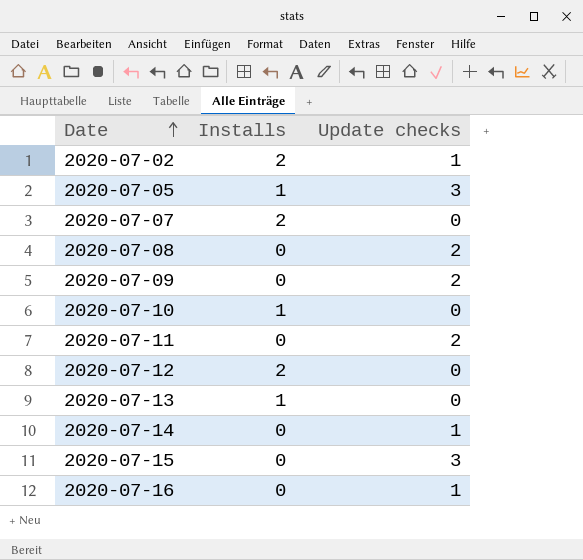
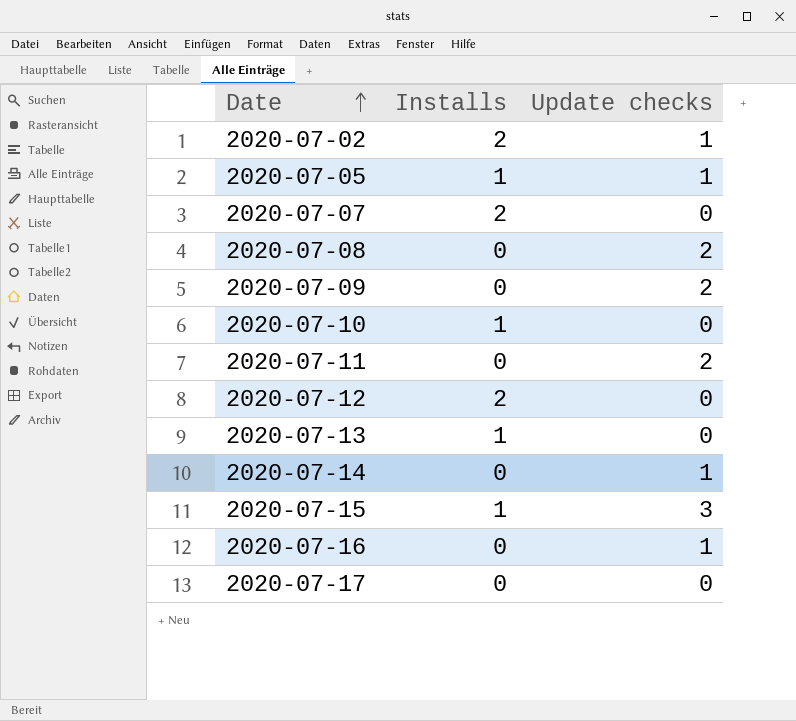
2020-07-05 | Update checks: 3 -> 1
2020-07-15 | Installs: 0 -> 1
row 2020-07-17: none -> 0 | 0

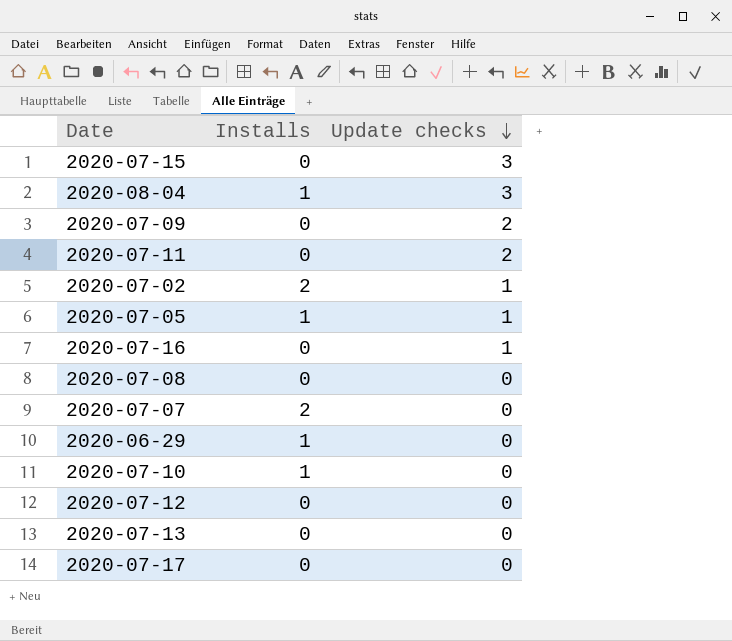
row order: Date ascending -> Update checks descending
row 2020-07-14: 0 | 1 -> none
2020-07-15 | Installs: 1 -> 0
row 2020-08-04: none -> 1 | 3
2020-07-08 | Update checks: 2 -> 0
row 2020-06-29: none -> 1 | 0
2020-07-12 | Installs: 2 -> 0
2020-07-13 | Installs: 1 -> 0

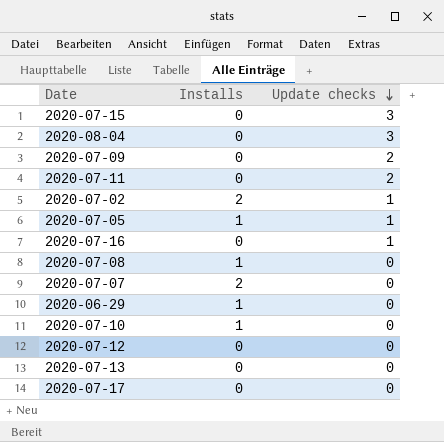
2020-08-04 | Installs: 1 -> 0
2020-07-08 | Installs: 0 -> 1

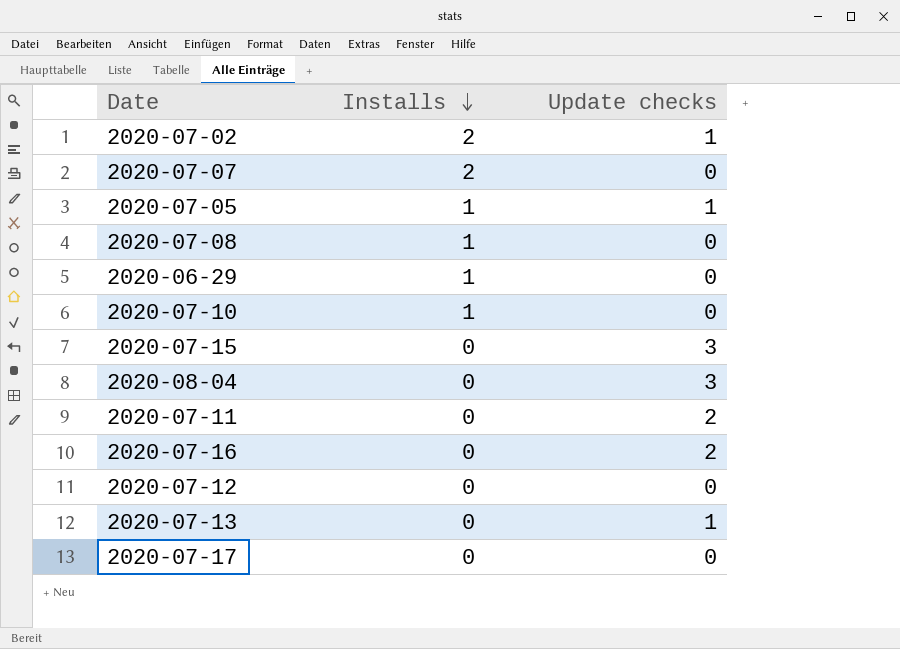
row order: Update checks descending -> Installs descending
row 2020-07-09: 0 | 2 -> none
2020-07-16 | Update checks: 1 -> 2
2020-07-13 | Update checks: 0 -> 1

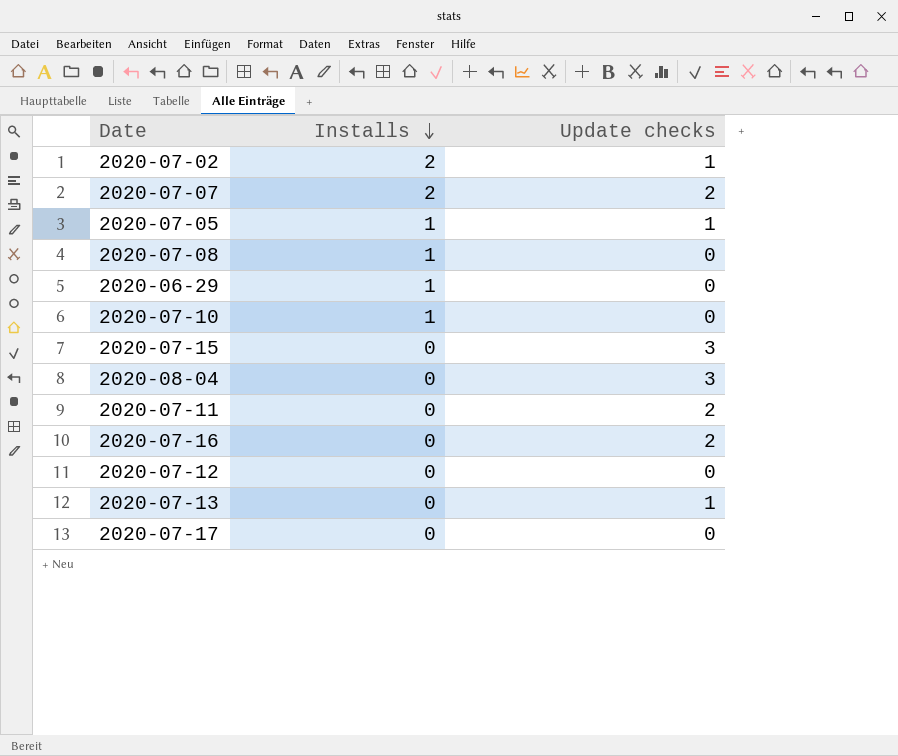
2020-07-07 | Update checks: 0 -> 2

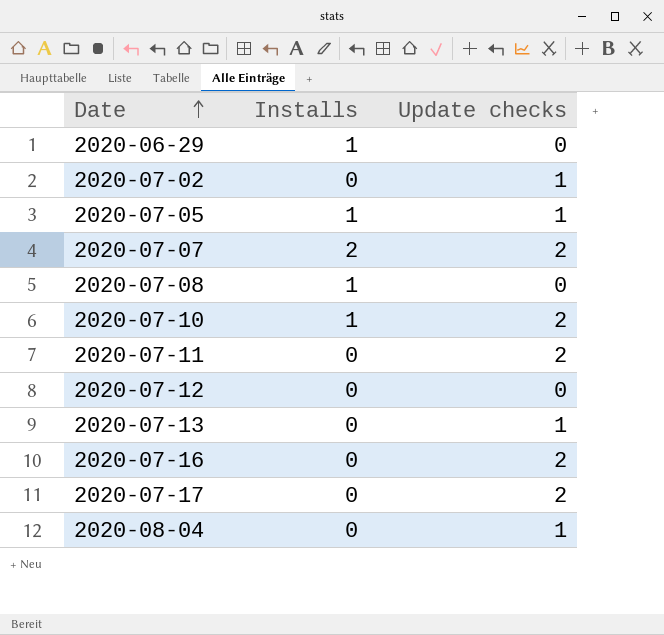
row order: Installs descending -> Date ascending
row 2020-07-15: 0 | 3 -> none
2020-07-02 | Installs: 2 -> 0
2020-07-10 | Update checks: 0 -> 2
2020-07-17 | Update checks: 0 -> 2
2020-08-04 | Update checks: 3 -> 1

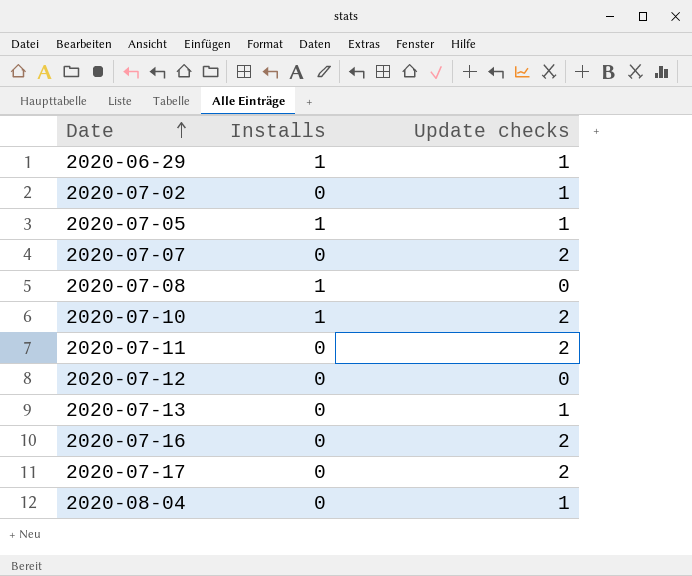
2020-06-29 | Update checks: 0 -> 1
2020-07-07 | Installs: 2 -> 0

